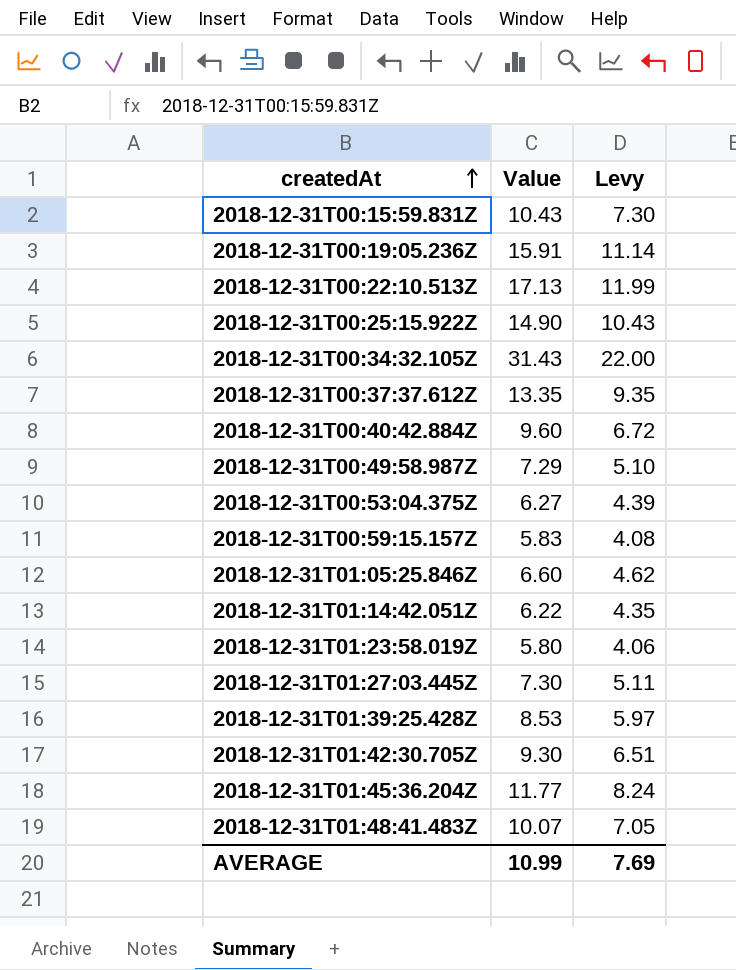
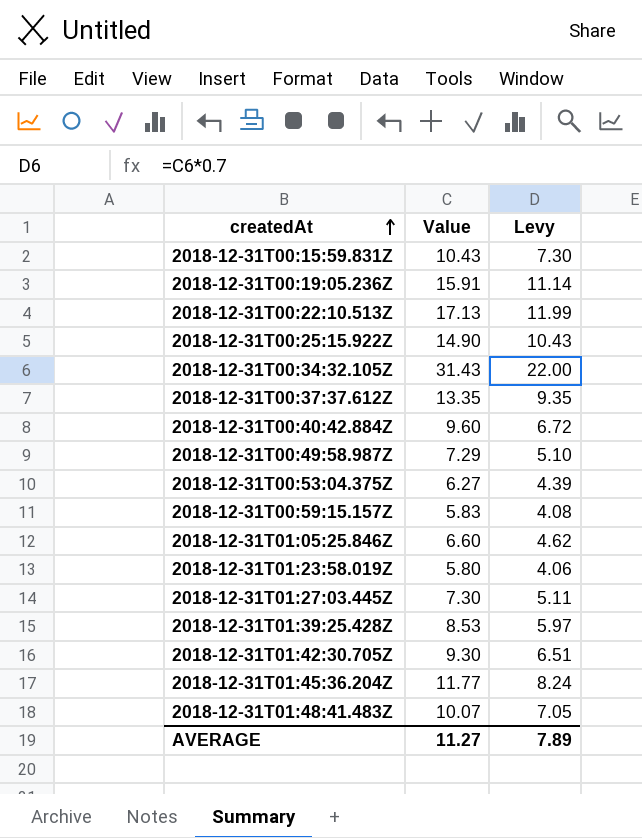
row 2018-12-31T01:14:42.051Z: 6.22 | 4.35 -> none
AVERAGE | Value: 10.99 -> 11.27
AVERAGE | Levy: 7.69 -> 7.89

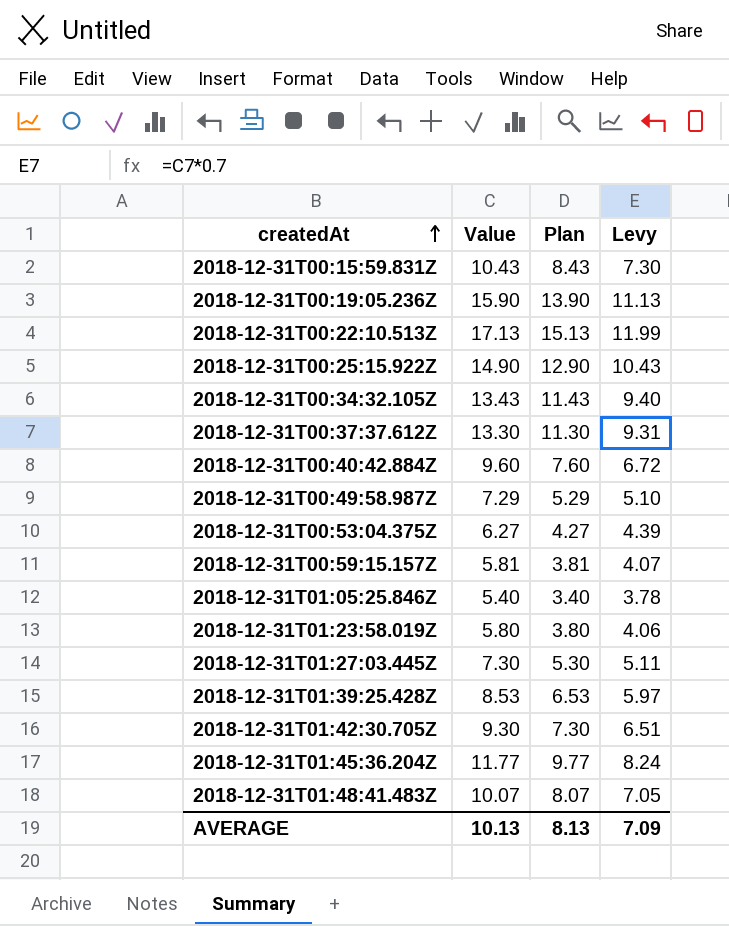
column Plan | formula: none -> [Value] - 2
2018-12-31T00:19:05.236Z | Value: 15.91 -> 15.90
2018-12-31T00:19:05.236Z | Levy: 11.14 -> 11.13
2018-12-31T00:34:32.105Z | Value: 31.43 -> 13.43
2018-12-31T00:34:32.105Z | Levy: 22.00 -> 9.40
2018-12-31T00:37:37.612Z | Value: 13.35 -> 13.30
2018-12-31T00:37:37.612Z | Levy: 9.35 -> 9.31
2018-12-31T00:59:15.157Z | Value: 5.83 -> 5.81
2018-12-31T00:59:15.157Z | Levy: 4.08 -> 4.07
2018-12-31T01:05:25.846Z | Value: 6.60 -> 5.40
2018-12-31T01:05:25.846Z | Levy: 4.62 -> 3.78
AVERAGE | Value: 11.27 -> 10.13
AVERAGE | Levy: 7.89 -> 7.09

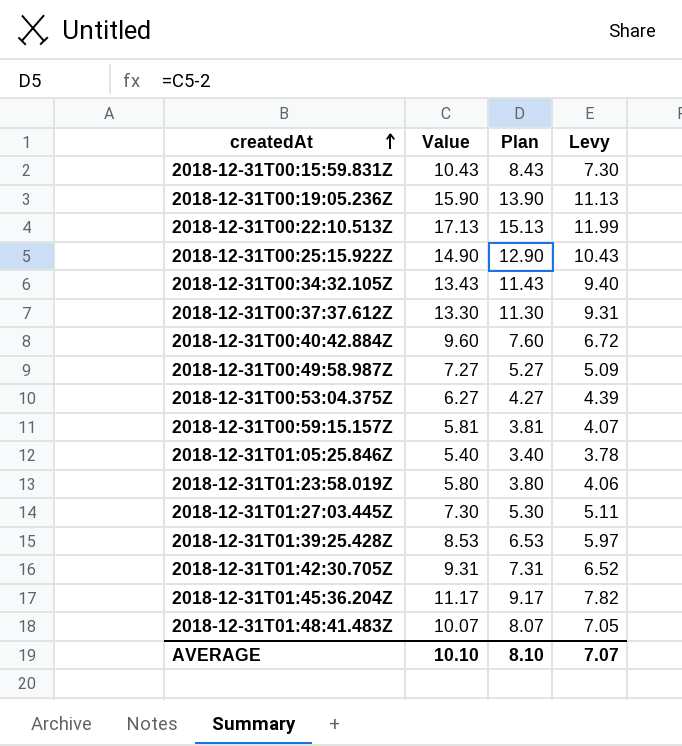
2018-12-31T00:49:58.987Z | Value: 7.29 -> 7.27
2018-12-31T00:49:58.987Z | Plan: 5.29 -> 5.27
2018-12-31T00:49:58.987Z | Levy: 5.10 -> 5.09
2018-12-31T01:42:30.705Z | Value: 9.30 -> 9.31
2018-12-31T01:42:30.705Z | Plan: 7.30 -> 7.31
2018-12-31T01:42:30.705Z | Levy: 6.51 -> 6.52
2018-12-31T01:45:36.204Z | Value: 11.77 -> 11.17
2018-12-31T01:45:36.204Z | Plan: 9.77 -> 9.17
2018-12-31T01:45:36.204Z | Levy: 8.24 -> 7.82
AVERAGE | Value: 10.13 -> 10.10
AVERAGE | Plan: 8.13 -> 8.10
AVERAGE | Levy: 7.09 -> 7.07

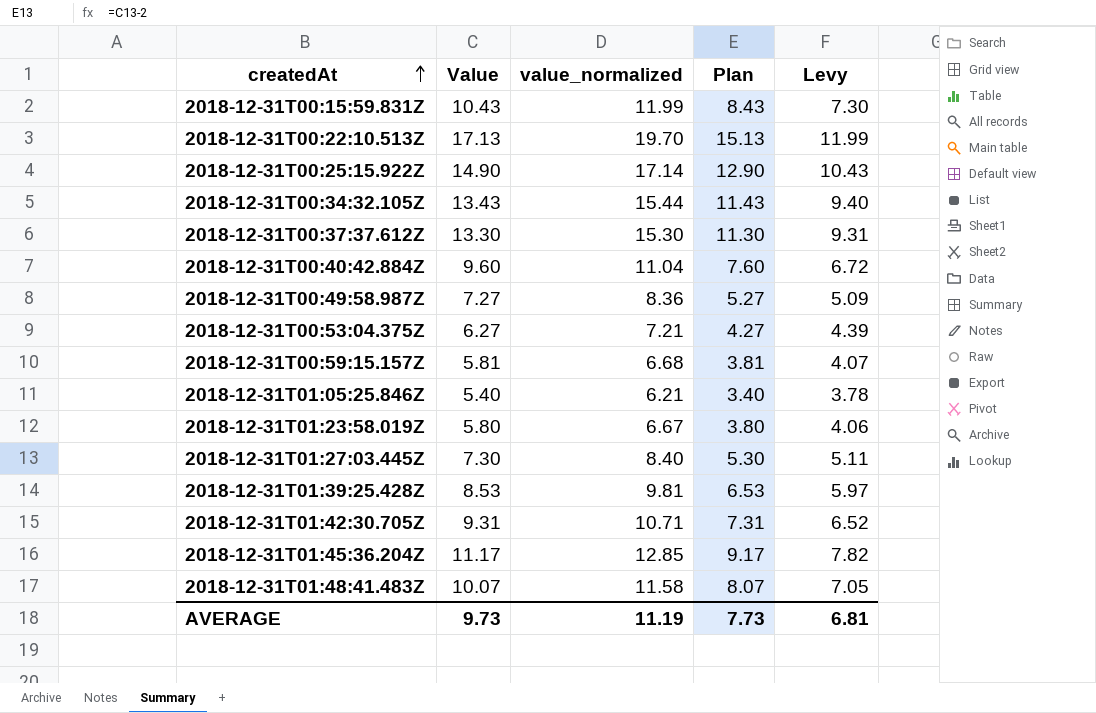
column value_normalized | formula: none -> [Value] * 1.15
row 2018-12-31T00:19:05.236Z: 15.90 | 13.90 | 11.13 -> none
AVERAGE | Value: 10.10 -> 9.73
AVERAGE | Plan: 8.10 -> 7.73
AVERAGE | Levy: 7.07 -> 6.81

